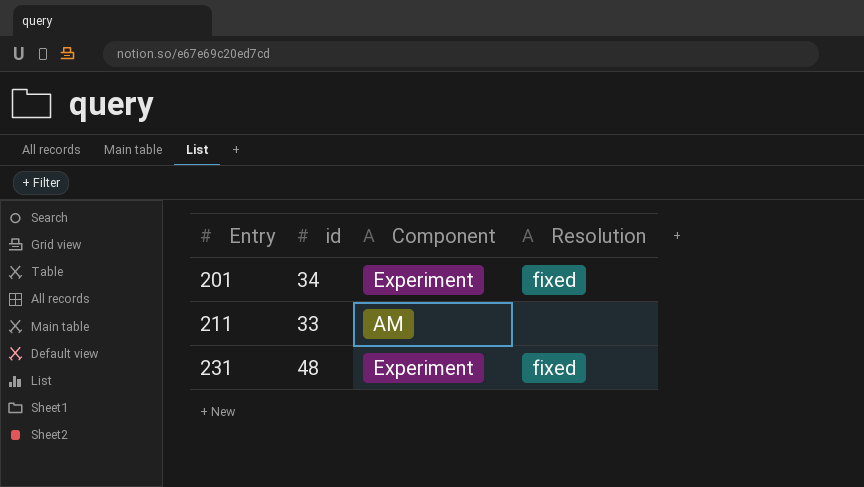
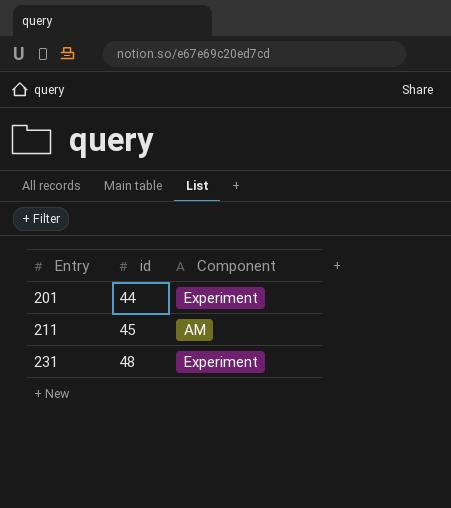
column Resolution | position: 4 -> none
201 | id: 34 -> 44
211 | id: 33 -> 45

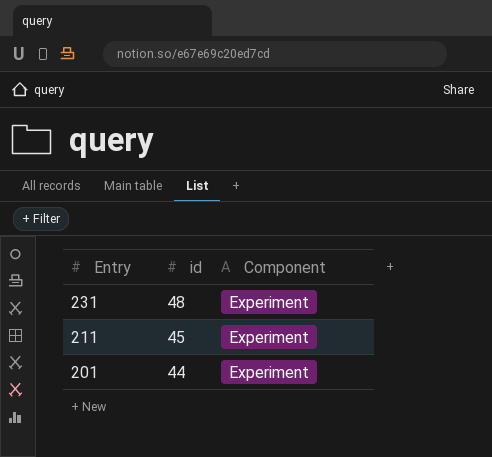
row order: Entry ascending -> Entry descending
211 | Component: AM -> Experiment

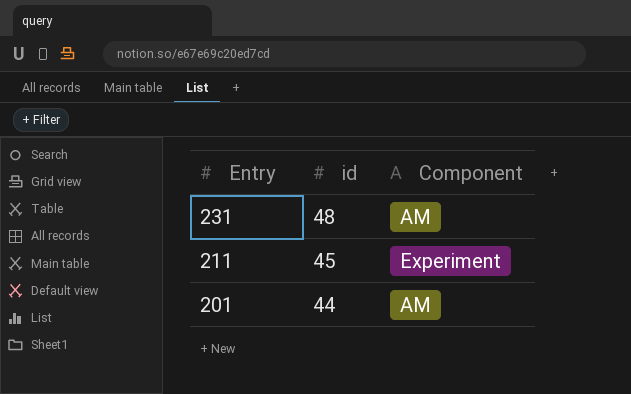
231 | Component: Experiment -> AM
201 | Component: Experiment -> AM

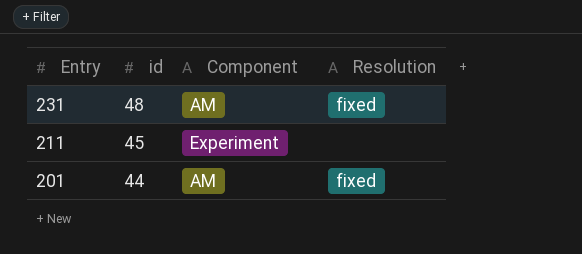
column Resolution | position: none -> 4

